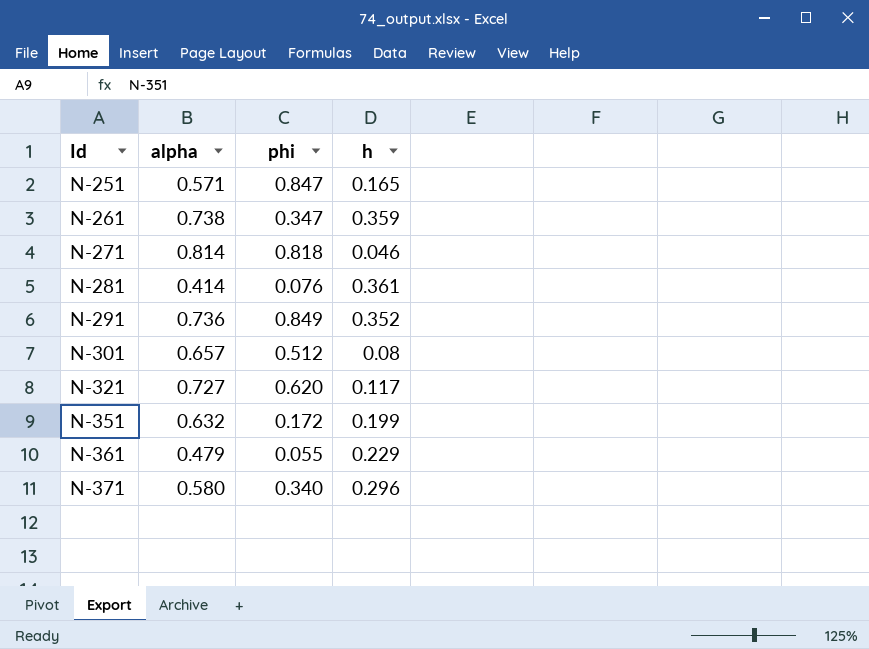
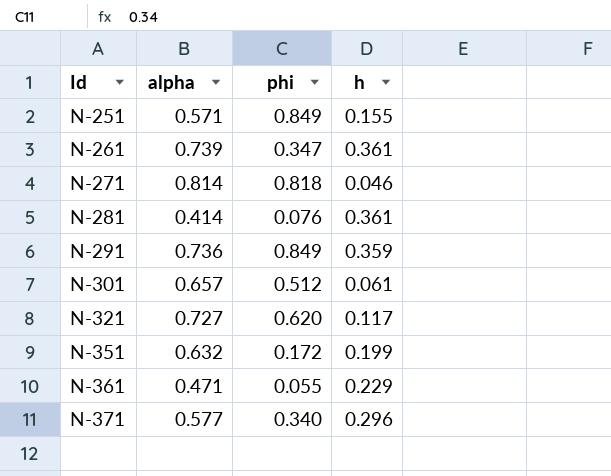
N-251 | phi: 0.847 -> 0.849
N-251 | h: 0.165 -> 0.155
N-261 | alpha: 0.738 -> 0.739
N-261 | h: 0.359 -> 0.361
N-291 | h: 0.352 -> 0.359
N-301 | h: 0.08 -> 0.061
N-361 | alpha: 0.479 -> 0.471
N-371 | alpha: 0.580 -> 0.577

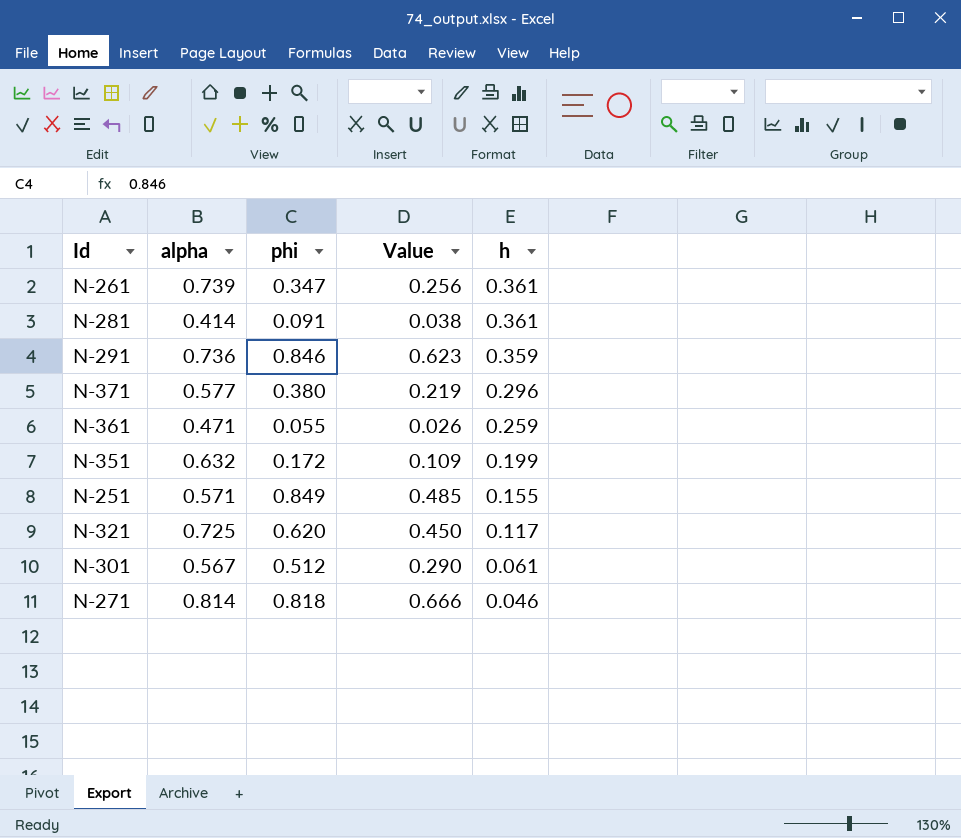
row order: Id ascending -> h descending
column Value | formula: none -> [alpha] * [phi]
N-281 | phi: 0.076 -> 0.091
N-291 | phi: 0.849 -> 0.846
N-371 | phi: 0.340 -> 0.380
N-361 | h: 0.229 -> 0.259
N-321 | alpha: 0.727 -> 0.725
N-301 | alpha: 0.657 -> 0.567

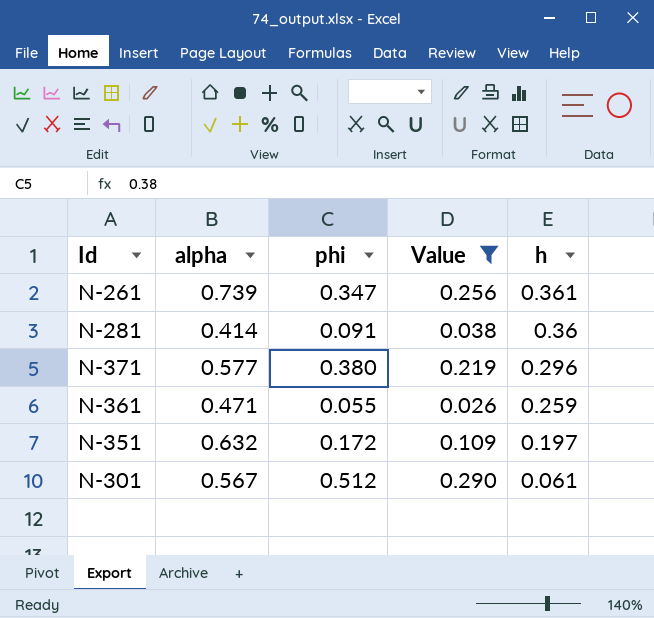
filter: none -> Value <= 0.290
N-281 | h: 0.361 -> 0.36
N-351 | h: 0.199 -> 0.197

